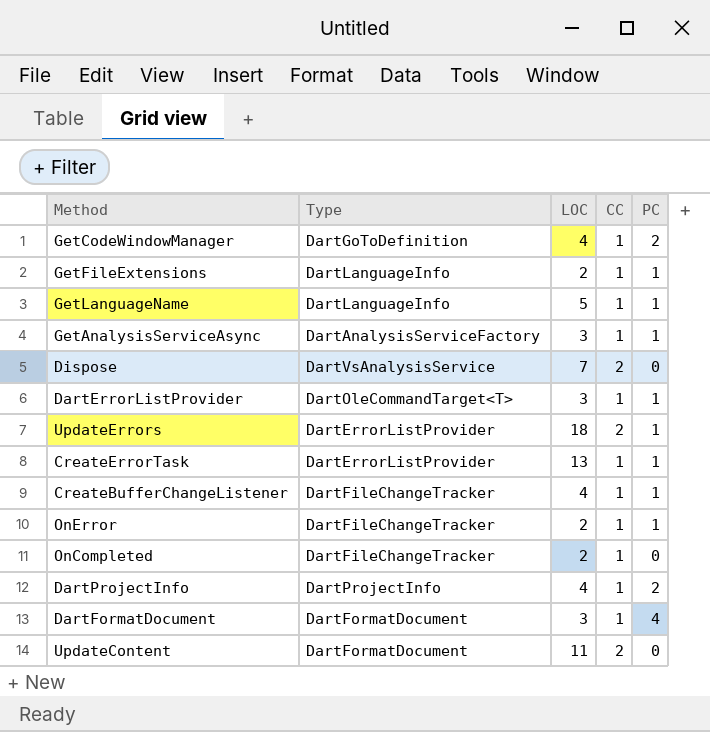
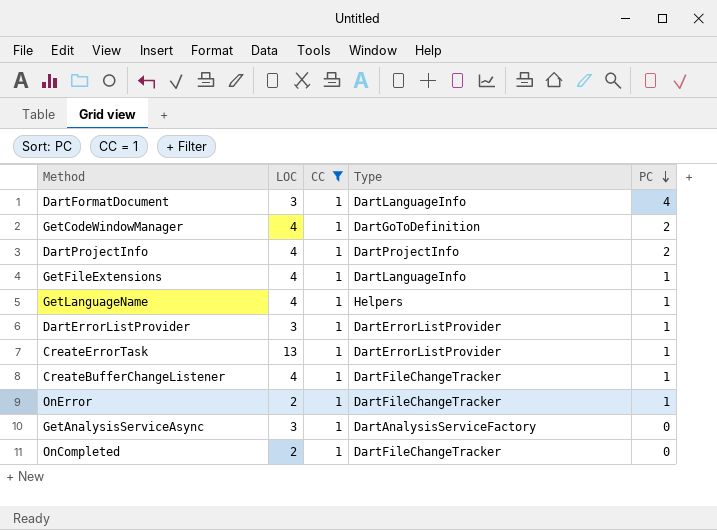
filter: none -> CC = 1
row order: none -> PC descending
column Type | position: 2 -> 4
DartFormatDocument | Type: DartFormatDocument -> DartLanguageInfo
GetFileExtensions | LOC: 2 -> 4
GetLanguageName | LOC: 5 -> 4
GetLanguageName | Type: DartLanguageInfo -> Helpers
DartErrorListProvider | Type: DartOleCommandTarget<T> -> DartErrorListProvider
GetAnalysisServiceAsync | PC: 1 -> 0

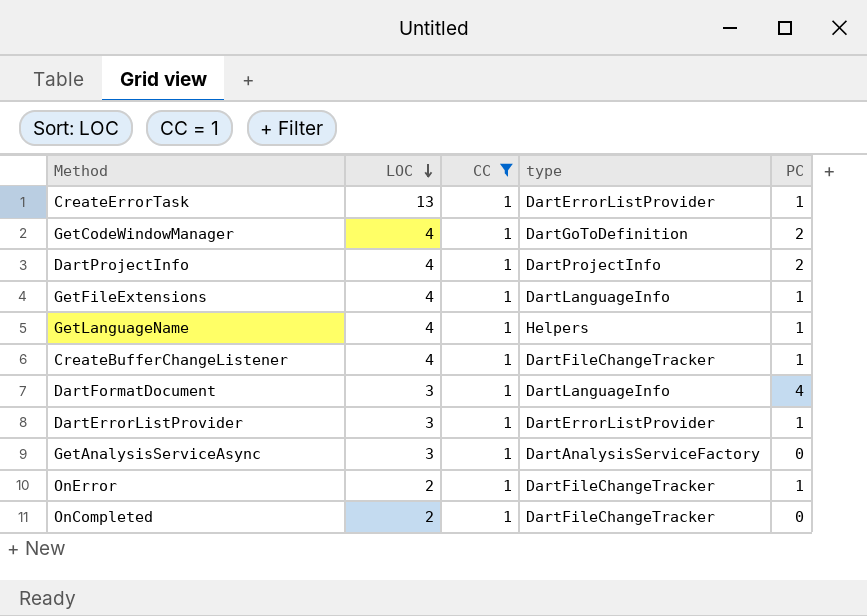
row order: PC descending -> LOC descending
column name: Type -> type

